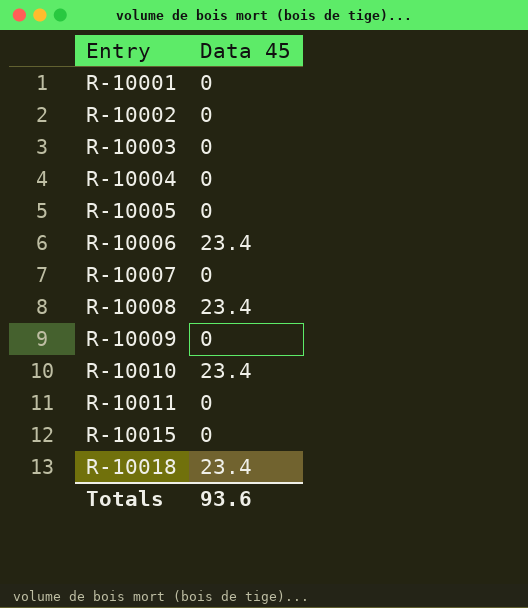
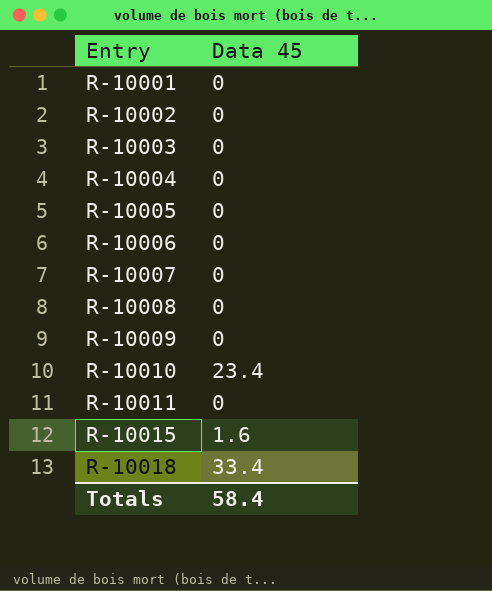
R-10006 | Data 45: 23.4 -> 0
R-10008 | Data 45: 23.4 -> 0
R-10015 | Data 45: 0 -> 1.6
R-10018 | Data 45: 23.4 -> 33.4
Totals | Data 45: 93.6 -> 58.4

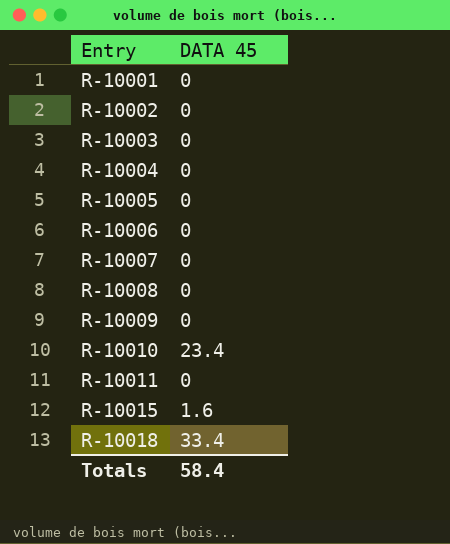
column name: Data 45 -> DATA 45

